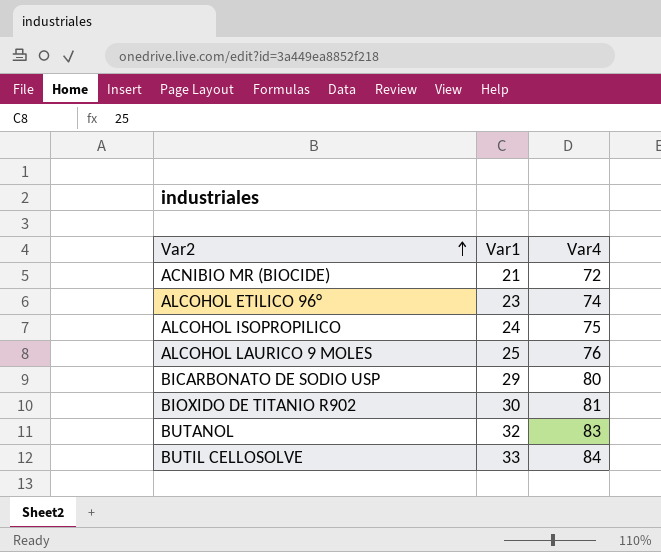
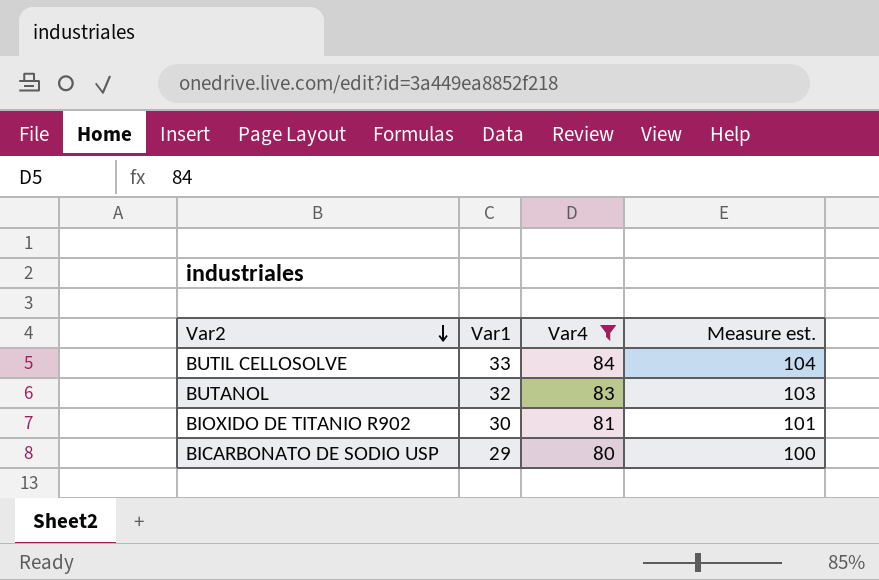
filter: none -> Var4 >= 80
row order: Var2 ascending -> Var2 descending
column Measure est. | formula: none -> [Var4] + 20

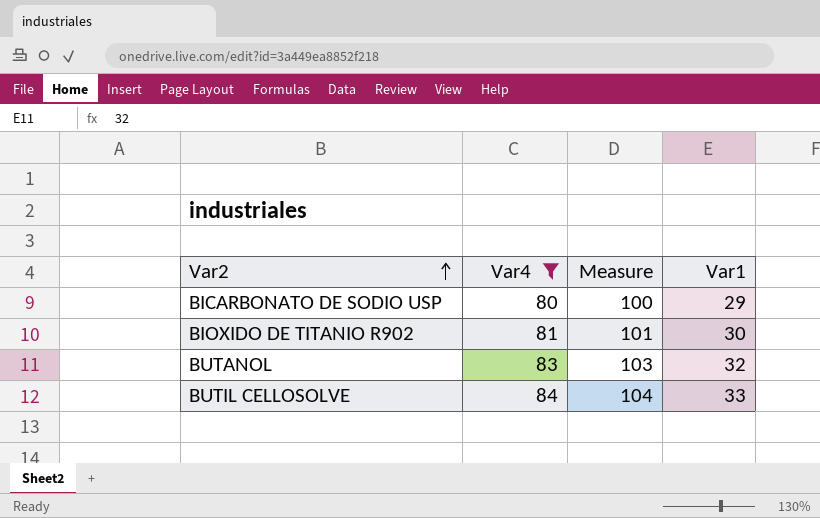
row order: Var2 descending -> Var2 ascending
column name: Measure est. -> Measure
column Var1 | position: 2 -> 4

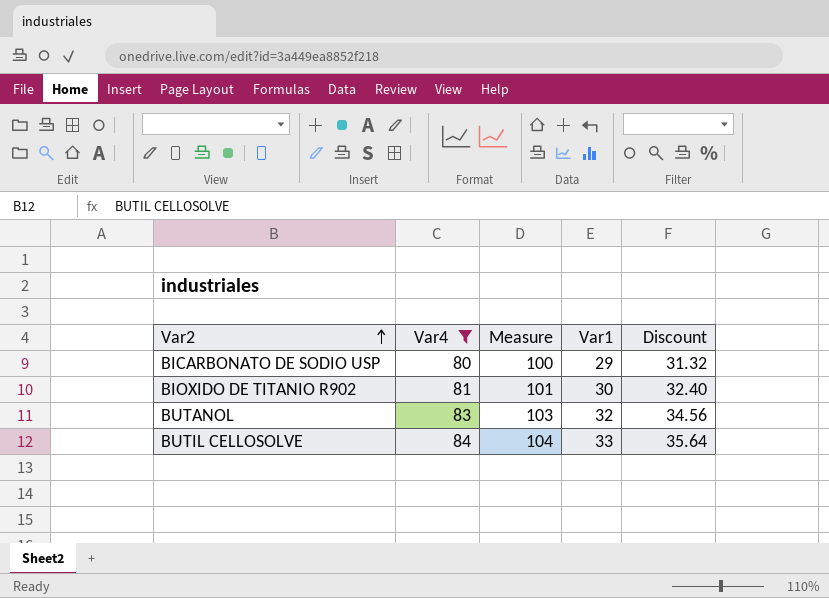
column Discount | formula: none -> [Var1] * 1.08

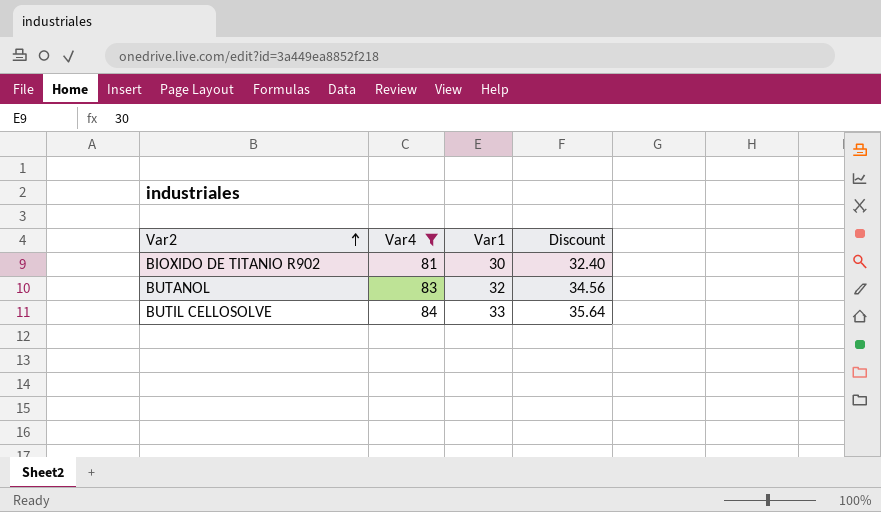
column Measure | formula: [Var4] + 20 -> none
row BICARBONATO DE SODIO USP: 80 | 100 | 29 | 31.32 -> none

